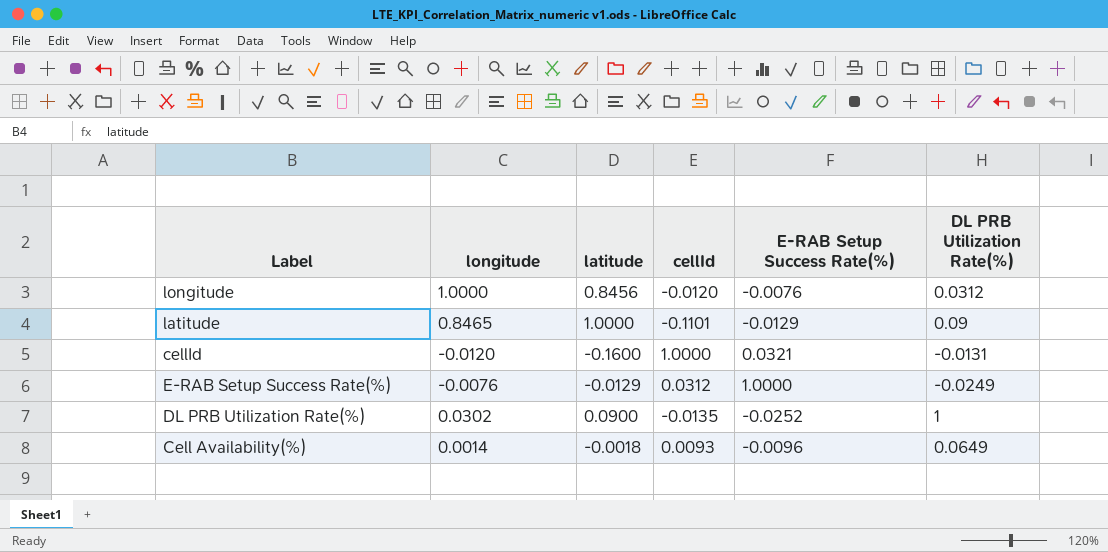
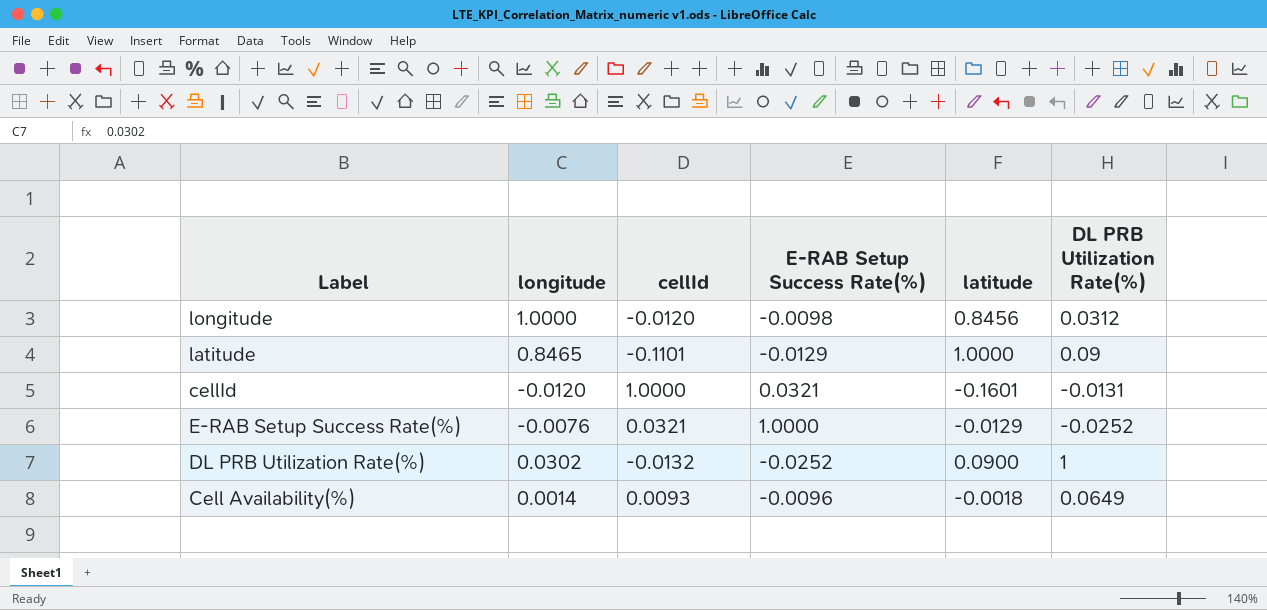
column latitude | position: 3 -> 5
longitude | E-RAB Setup Success Rate(%): -0.0076 -> -0.0098
cellId | latitude: -0.1600 -> -0.1601
E-RAB Setup Success Rate(%) | cellId: 0.0312 -> 0.0321
E-RAB Setup Success Rate(%) | DL PRB Utilization Rate(%): -0.0249 -> -0.0252
DL PRB Utilization Rate(%) | cellId: -0.0135 -> -0.0132

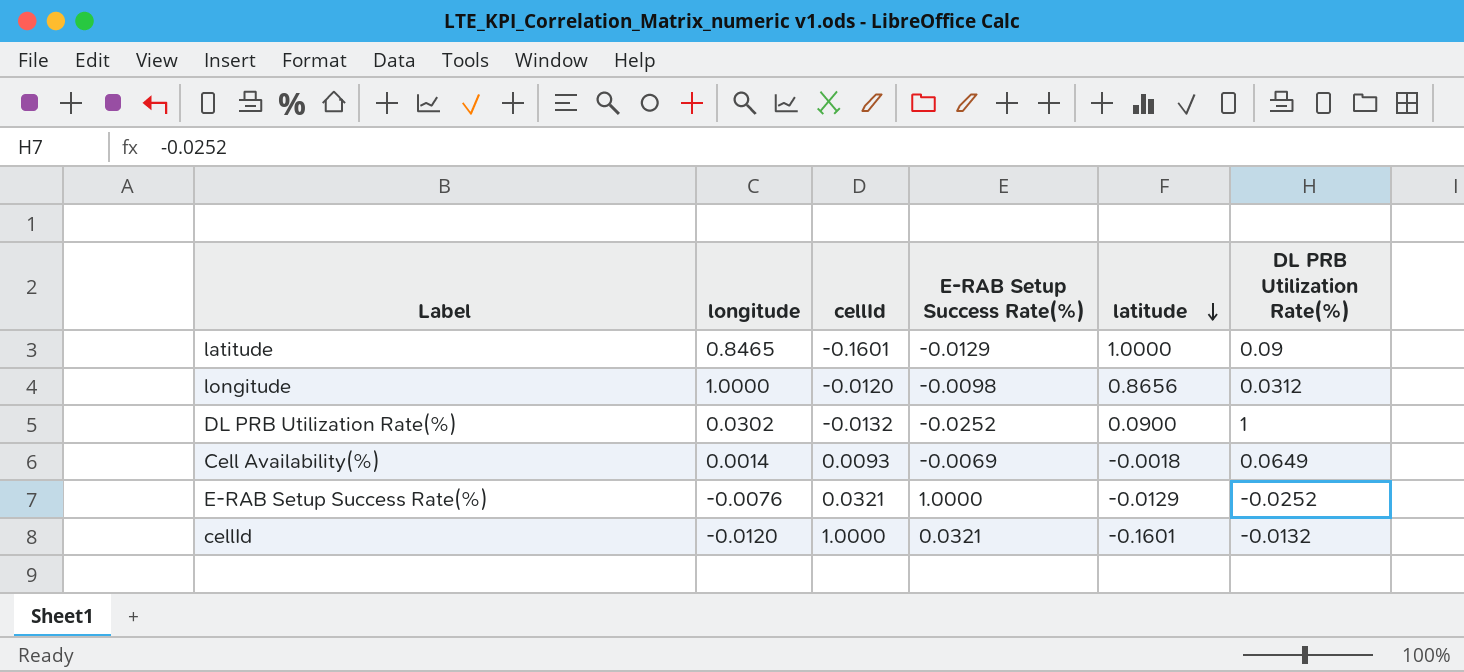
row order: none -> latitude descending
latitude | cellId: -0.1101 -> -0.1601
longitude | latitude: 0.8456 -> 0.8656
Cell Availability(%) | E-RAB Setup Success Rate(%): -0.0096 -> -0.0069
cellId | DL PRB Utilization Rate(%): -0.0131 -> -0.0132

